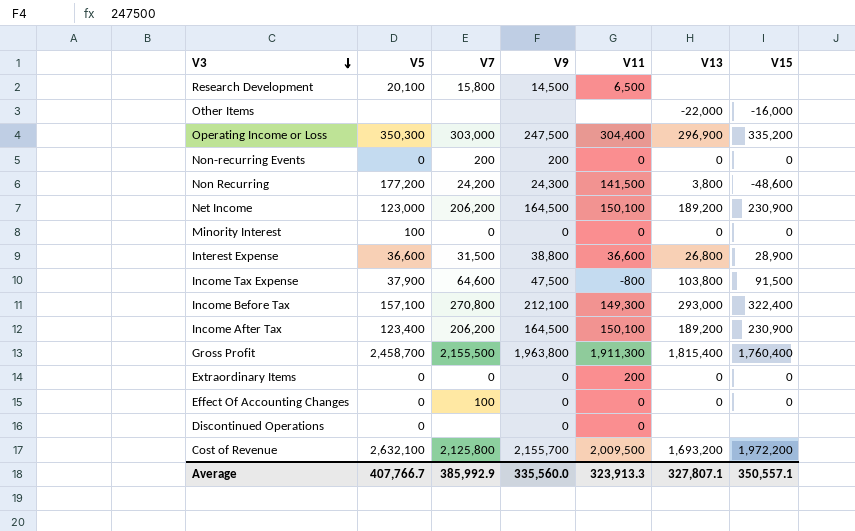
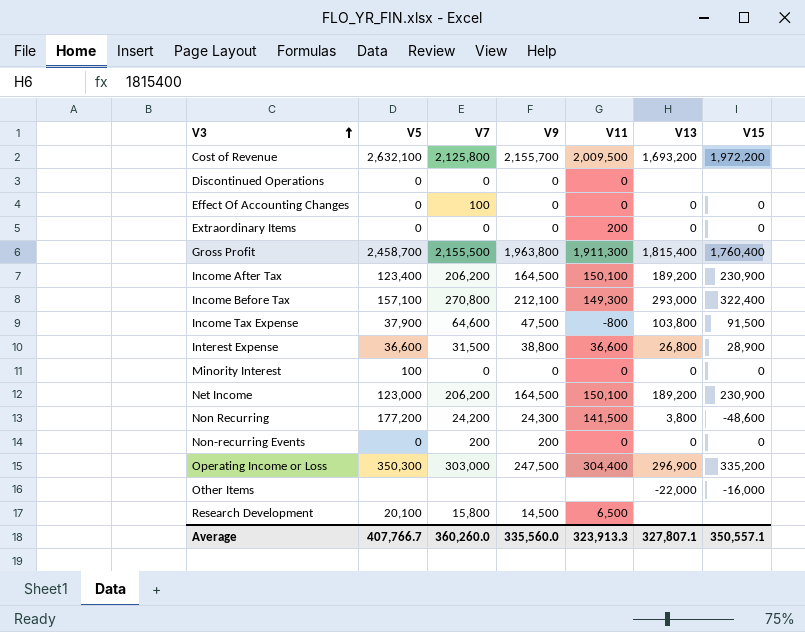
row order: V3 descending -> V3 ascending
Discontinued Operations | V7: none -> 0
Average | V7: 385,992.9 -> 360,260.0

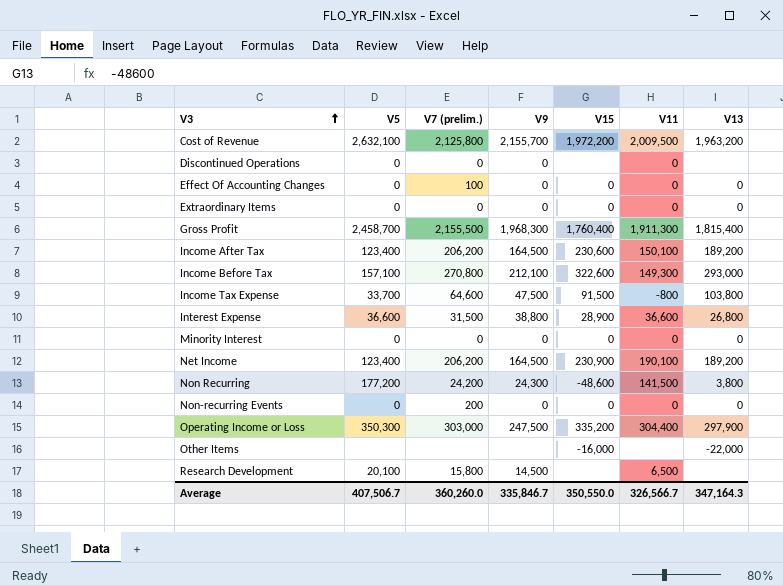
column name: V7 -> V7 (prelim.)
column V15 | position: 7 -> 5
Cost of Revenue | V13: 1,693,200 -> 1,963,200
Extraordinary Items | V11: 200 -> 0
Gross Profit | V9: 1,963,800 -> 1,968,300
Income After Tax | V15: 230,900 -> 230,600
Income Before Tax | V15: 322,400 -> 322,600
Income Tax Expense | V5: 37,900 -> 33,700
Minority Interest | V5: 100 -> 0
Net Income | V5: 123,000 -> 123,400
Net Income | V11: 150,100 -> 190,100
Non-recurring Events | V9: 200 -> 0
Operating Income or Loss | V13: 296,900 -> 297,900
Average | V5: 407,766.7 -> 407,506.7
Average | V9: 335,560.0 -> 335,846.7
Average | V15: 350,557.1 -> 350,550.0
Average | V11: 323,913.3 -> 326,566.7
Average | V13: 327,807.1 -> 347,164.3

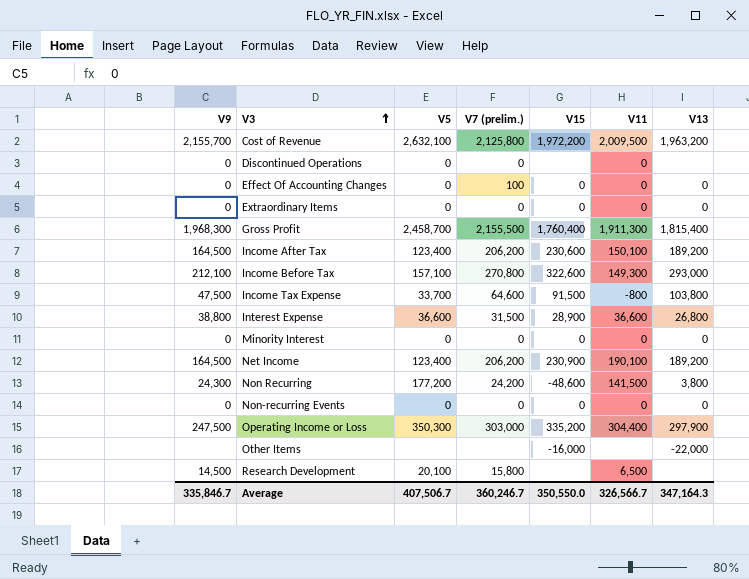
column V9 | position: 4 -> 1
Non-recurring Events | V7 (prelim.): 200 -> 0
Average | V7 (prelim.): 360,260.0 -> 360,246.7

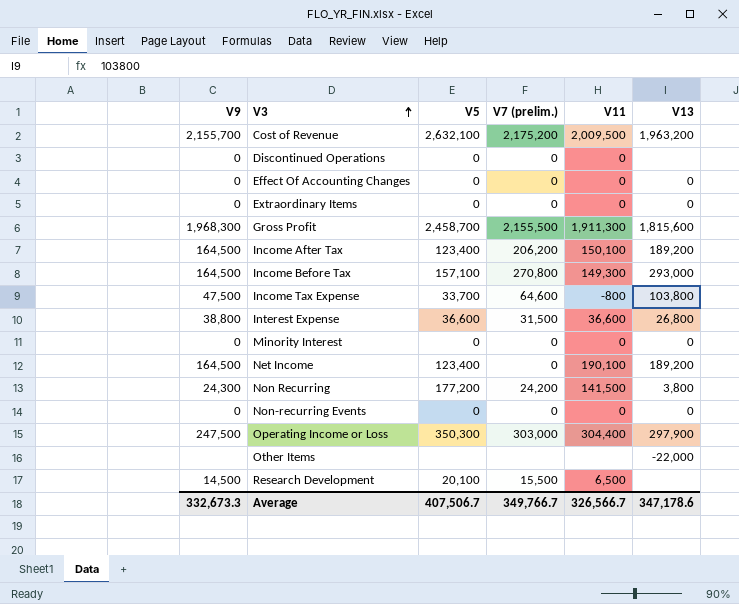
column V15 | position: 5 -> none
Cost of Revenue | V7 (prelim.): 2,125,800 -> 2,175,200
Effect Of Accounting Changes | V7 (prelim.): 100 -> 0
Gross Profit | V13: 1,815,400 -> 1,815,600
Income Before Tax | V9: 212,100 -> 164,500
Net Income | V7 (prelim.): 206,200 -> 0
Research Development | V7 (prelim.): 15,800 -> 15,500
Average | V9: 335,846.7 -> 332,673.3
Average | V7 (prelim.): 360,246.7 -> 349,766.7
Average | V13: 347,164.3 -> 347,178.6

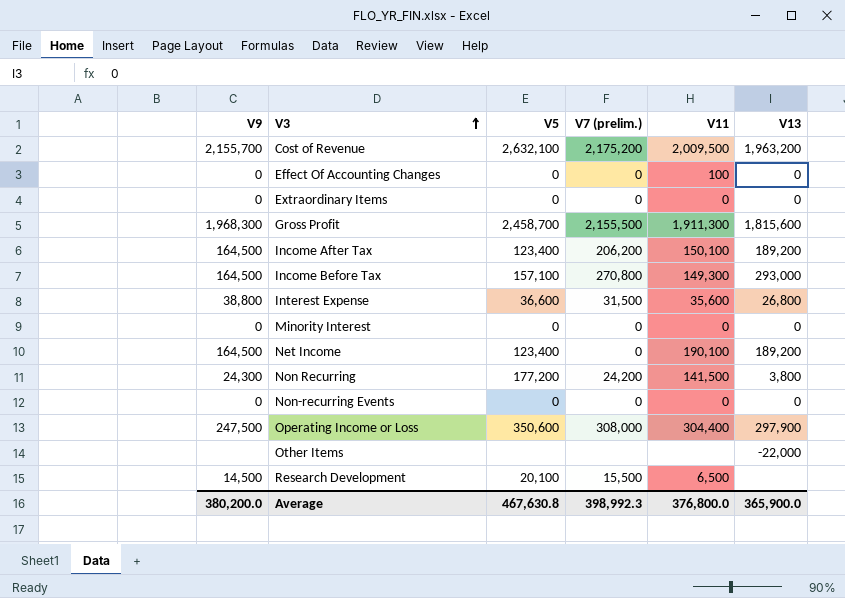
row Discontinued Operations: 0 | 0 | 0 | 0 | none -> none
row Income Tax Expense: 47,500 | 33,700 | 64,600 | -800 | 103,800 -> none
Effect Of Accounting Changes | V11: 0 -> 100
Interest Expense | V11: 36,600 -> 35,600
Operating Income or Loss | V5: 350,300 -> 350,600
Operating Income or Loss | V7 (prelim.): 303,000 -> 308,000
Average | V9: 332,673.3 -> 380,200.0
Average | V5: 407,506.7 -> 467,630.8
Average | V7 (prelim.): 349,766.7 -> 398,992.3
Average | V11: 326,566.7 -> 376,800.0
Average | V13: 347,178.6 -> 365,900.0

